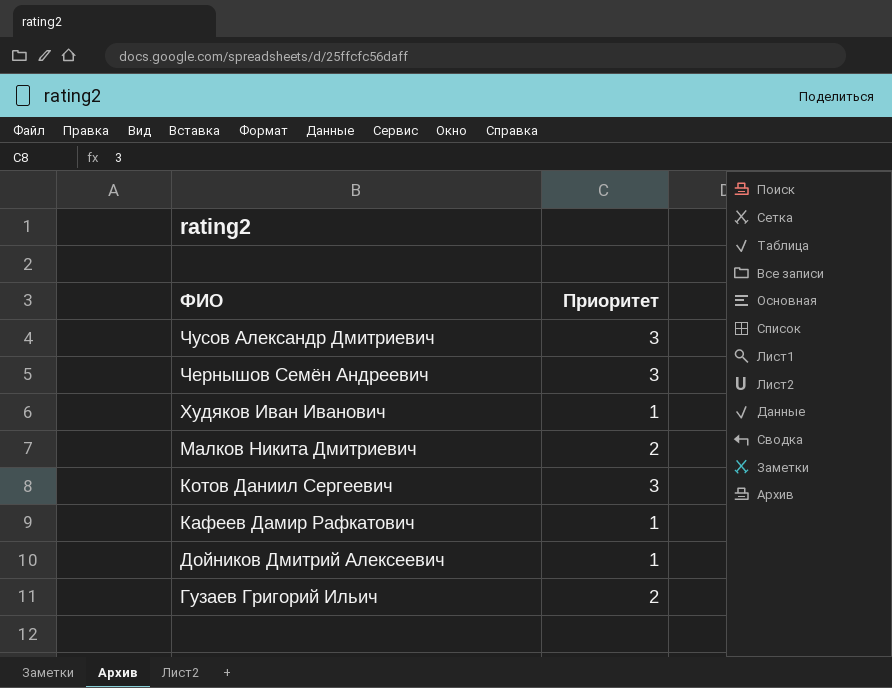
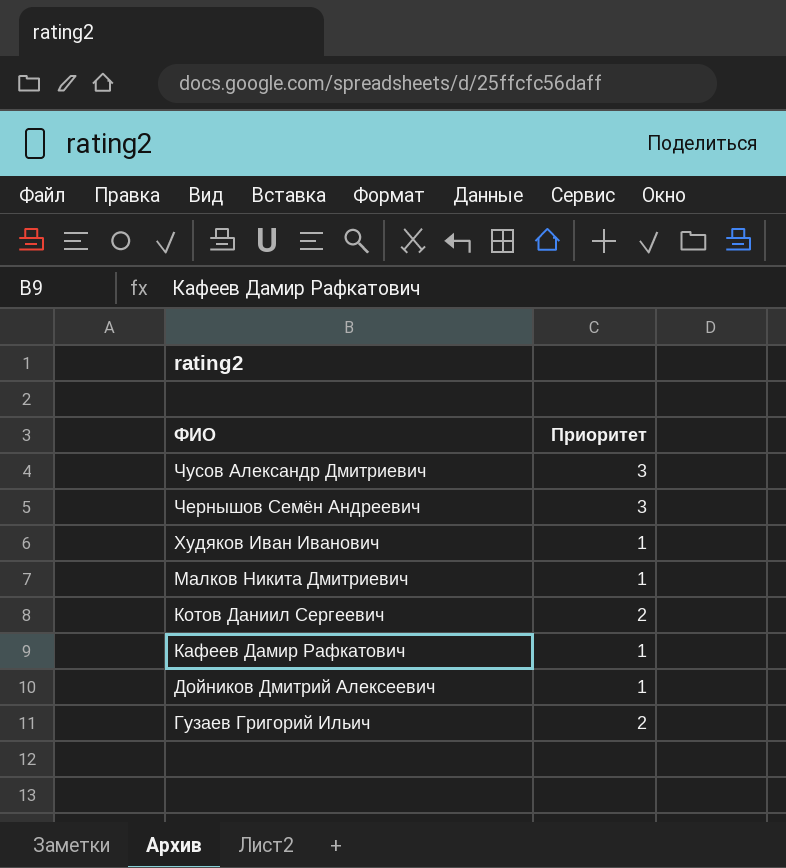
Малков Никита Дмитриевич | Приоритет: 2 -> 1
Котов Даниил Сергеевич | Приоритет: 3 -> 2

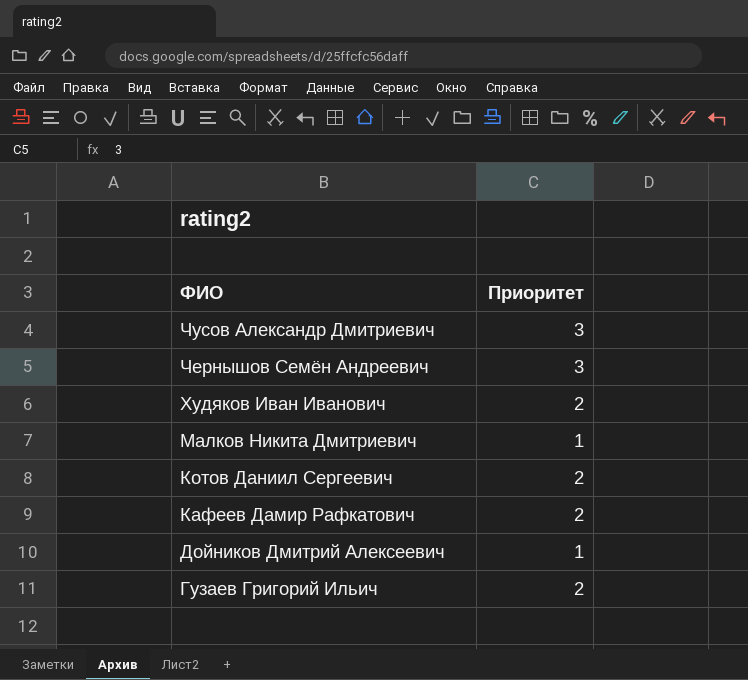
Худяков Иван Иванович | Приоритет: 1 -> 2
Кафеев Дамир Рафкатович | Приоритет: 1 -> 2

